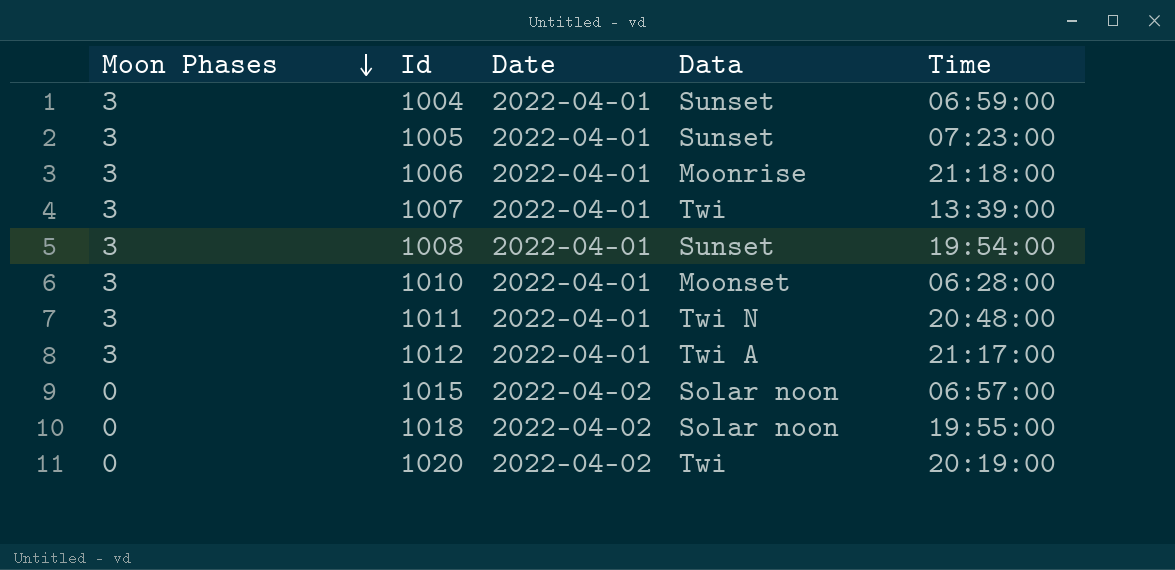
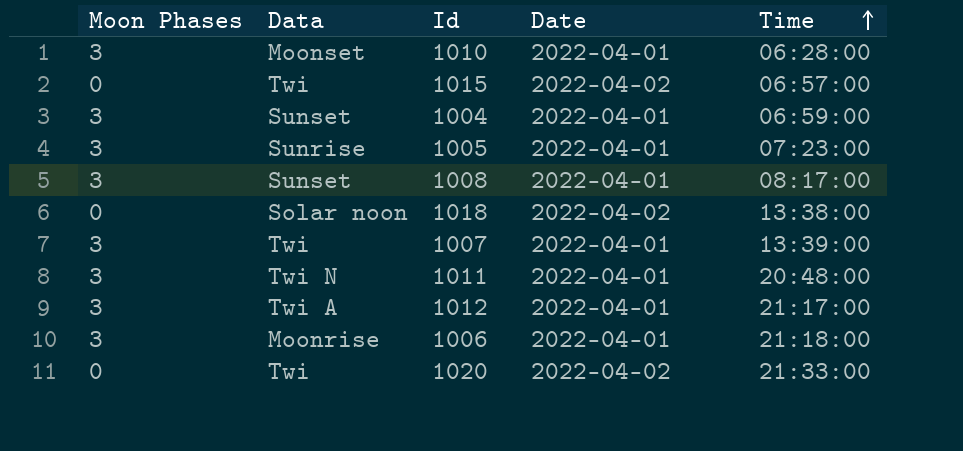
row order: Moon Phases descending -> Time ascending
column Data | position: 4 -> 2
1015 | Data: Solar noon -> Twi
1005 | Data: Sunset -> Sunrise
1008 | Time: 19:54:00 -> 08:17:00
1018 | Time: 19:55:00 -> 13:38:00
1020 | Time: 20:19:00 -> 21:33:00

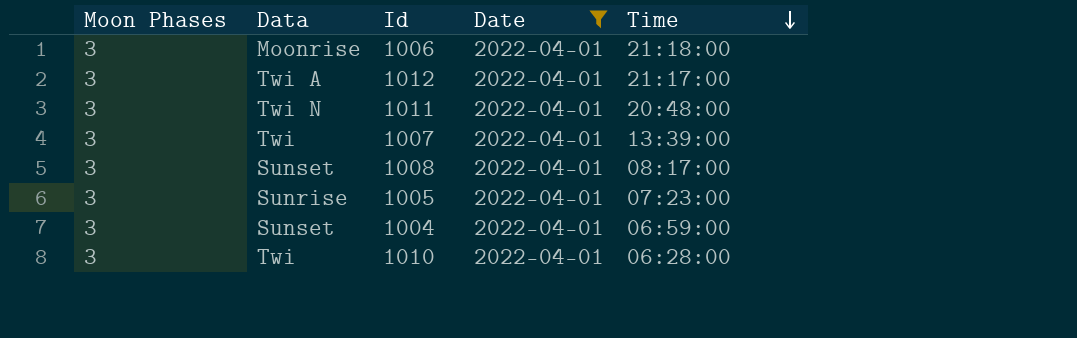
filter: none -> Date = 2022-04-01
row order: Time ascending -> Time descending
1010 | Data: Moonset -> Twi

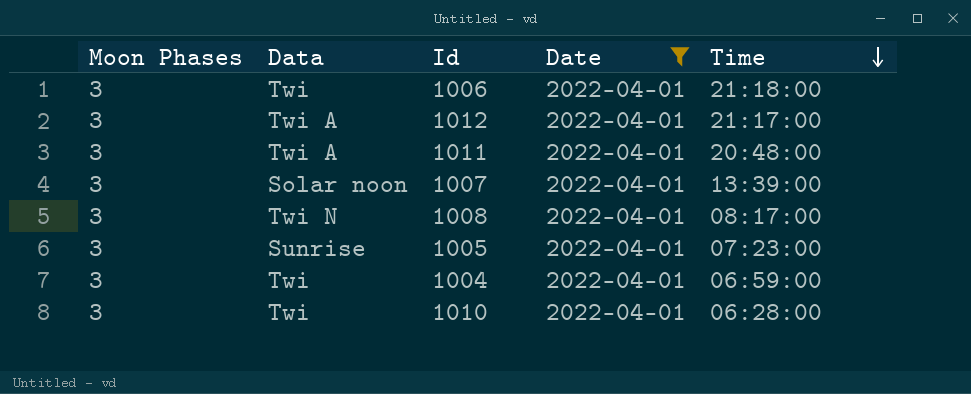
1006 | Data: Moonrise -> Twi
1011 | Data: Twi N -> Twi A
1007 | Data: Twi -> Solar noon
1008 | Data: Sunset -> Twi N
1004 | Data: Sunset -> Twi

